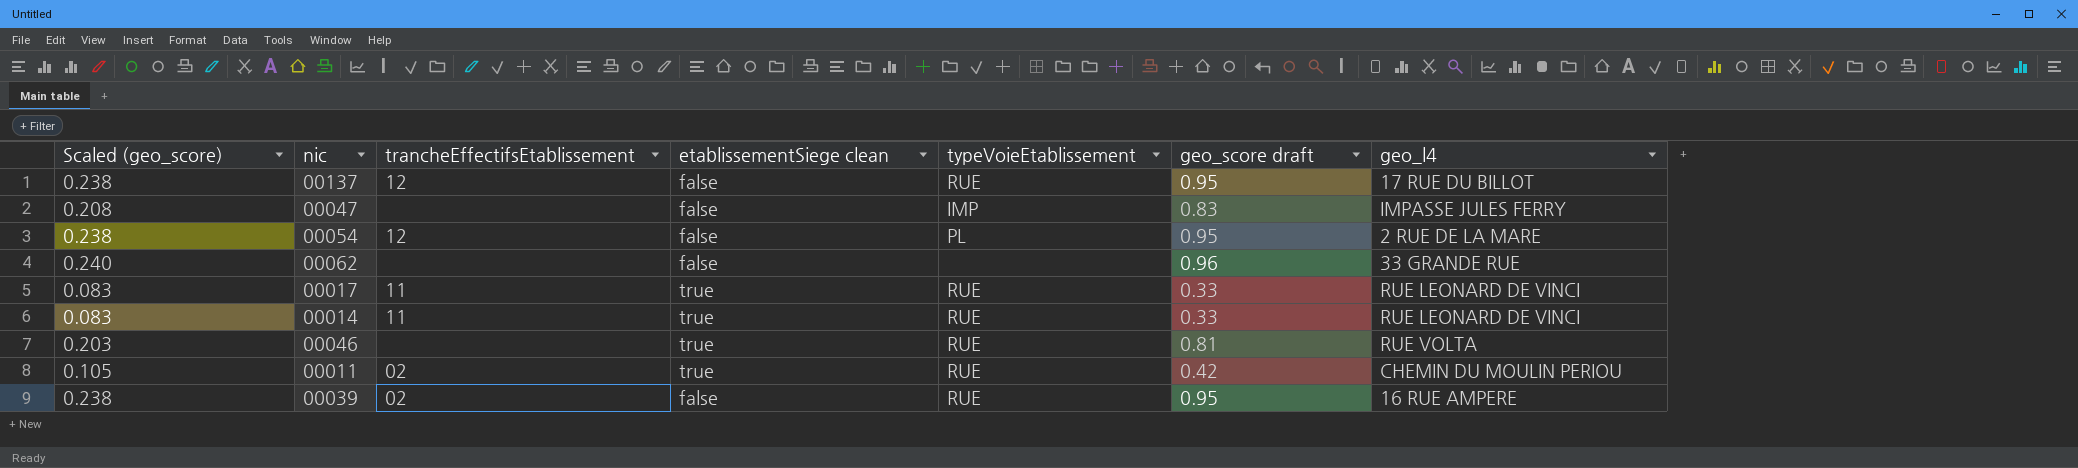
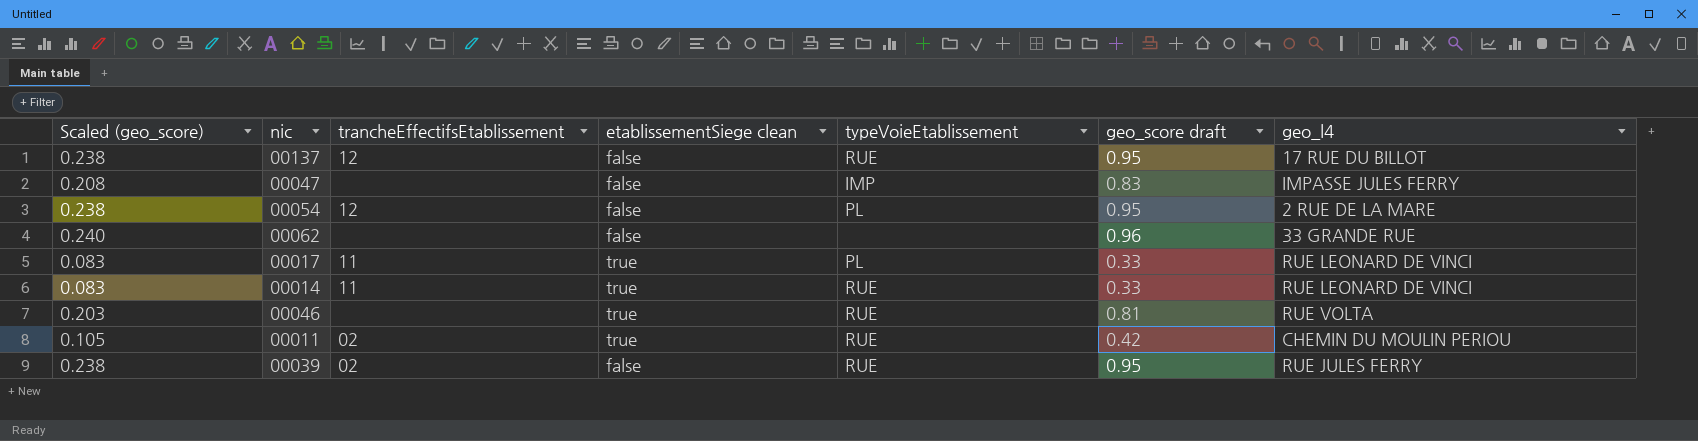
00017 | typeVoieEtablissement: RUE -> PL
00039 | geo_l4: 16 RUE AMPERE -> RUE JULES FERRY

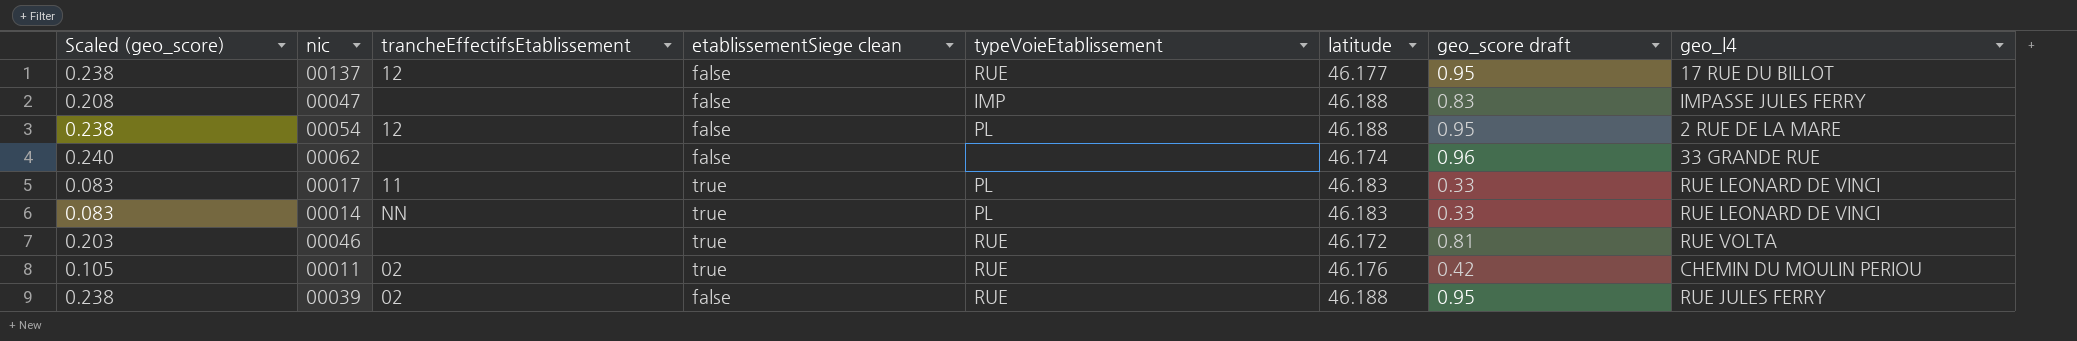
column latitude | position: none -> 6
00014 | trancheEffectifsEtablissement: 11 -> NN
00014 | typeVoieEtablissement: RUE -> PL

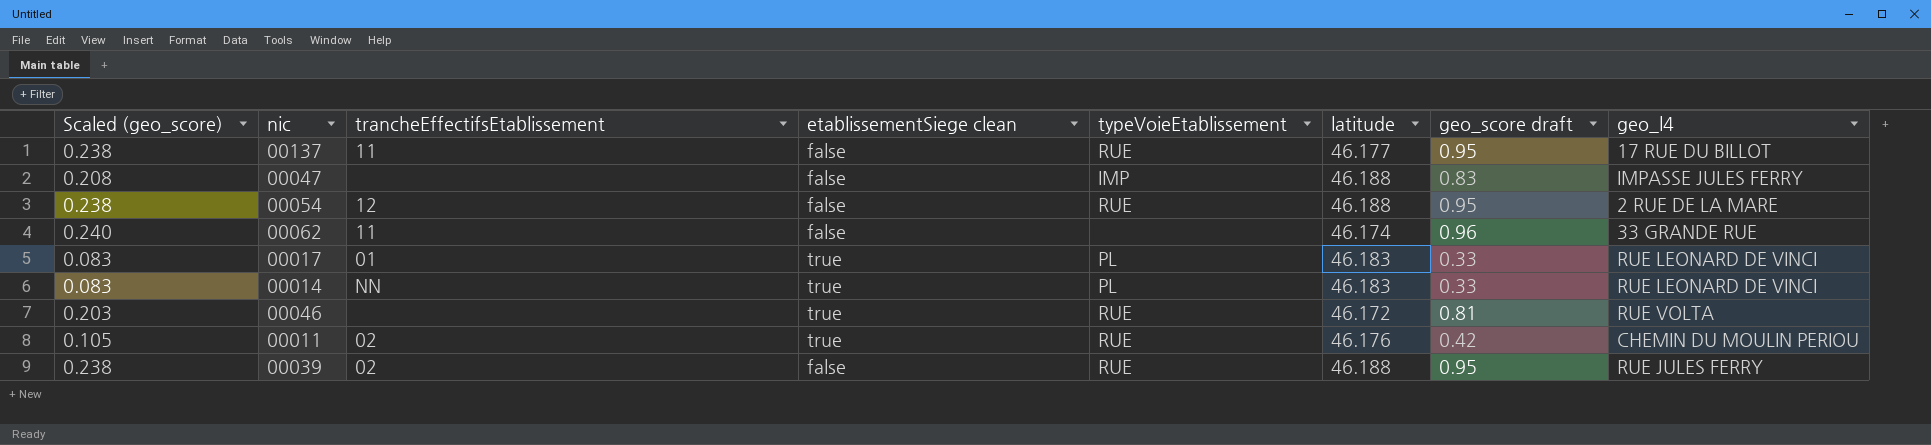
00137 | trancheEffectifsEtablissement: 12 -> 11
00054 | typeVoieEtablissement: PL -> RUE
00062 | trancheEffectifsEtablissement: none -> 11
00017 | trancheEffectifsEtablissement: 11 -> 01

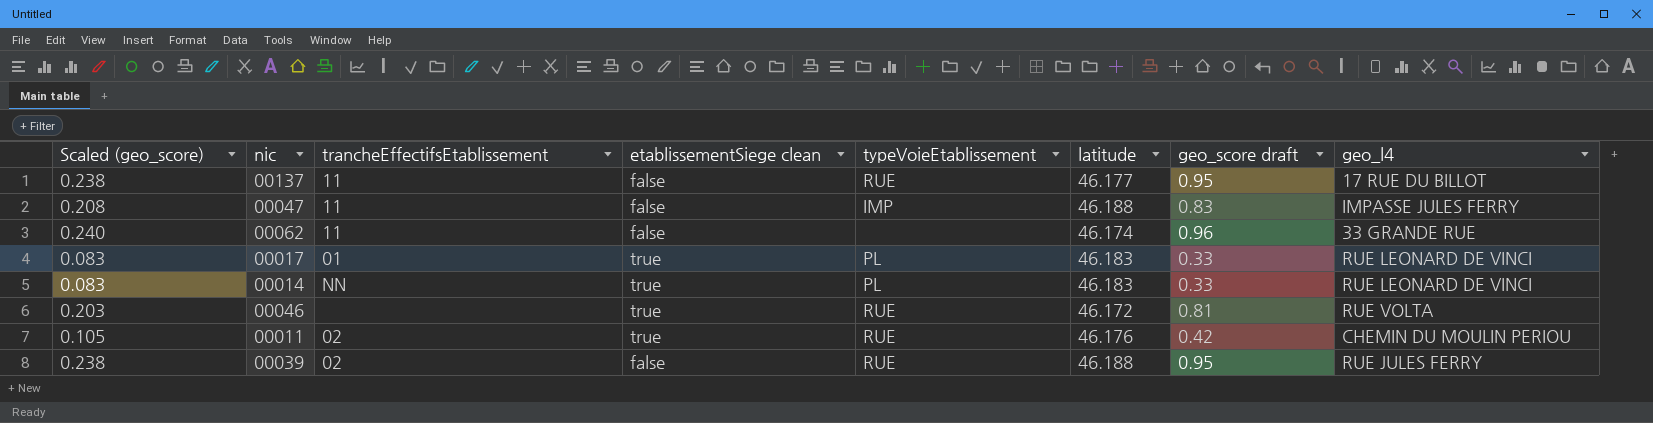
row 00054: 0.238 | 12 | false | RUE | 46.188 | 0.95 | 2 RUE DE LA MARE -> none
00047 | trancheEffectifsEtablissement: none -> 11

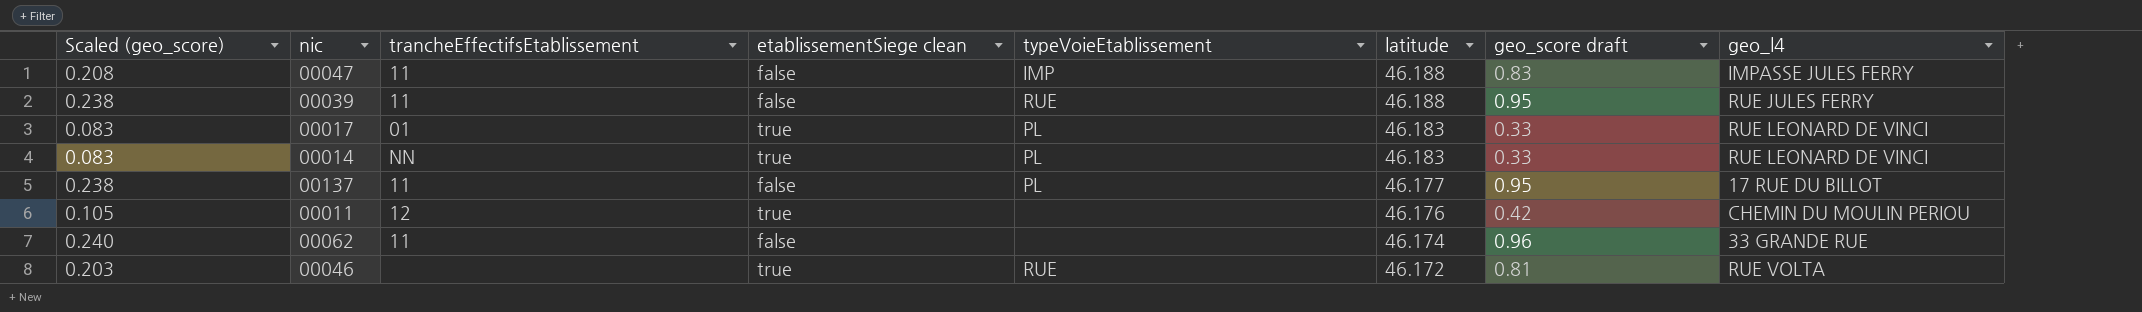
row order: none -> latitude descending
00039 | trancheEffectifsEtablissement: 02 -> 11
00137 | typeVoieEtablissement: RUE -> PL
00011 | trancheEffectifsEtablissement: 02 -> 12
00011 | typeVoieEtablissement: RUE -> none

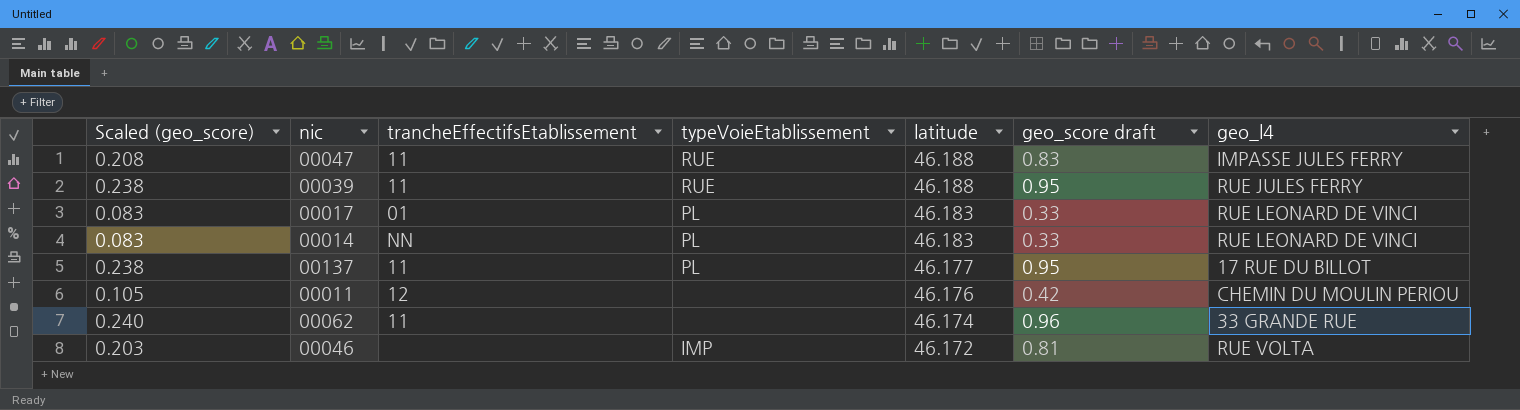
column etablissementSiege clean | position: 4 -> none
00047 | typeVoieEtablissement: IMP -> RUE
00046 | typeVoieEtablissement: RUE -> IMP

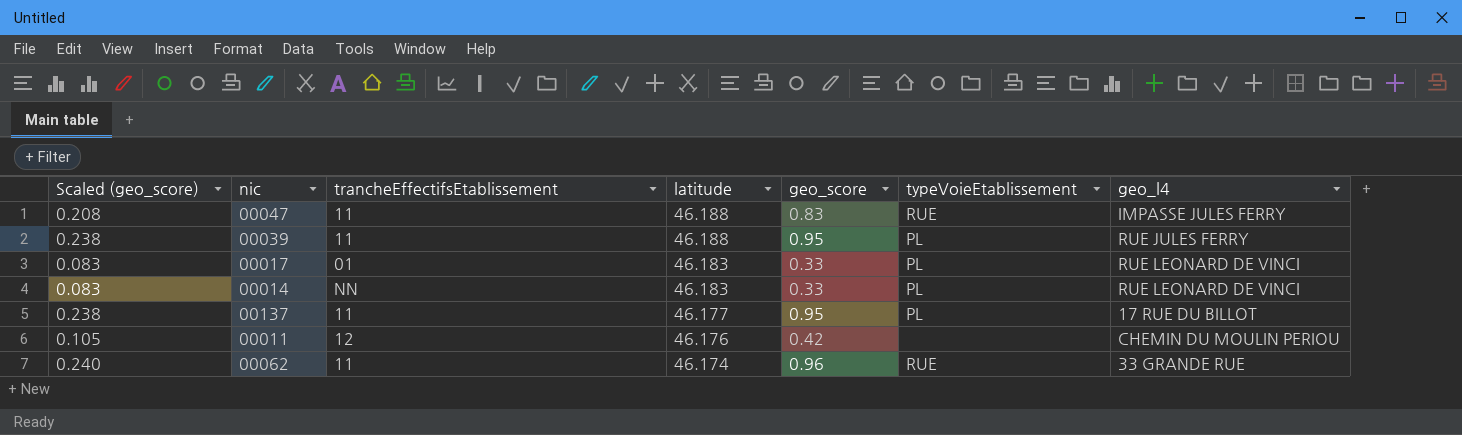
column name: geo_score draft -> geo_score
column typeVoieEtablissement | position: 4 -> 6
row 00046: 0.203 | none | IMP | 46.172 | 0.81 | RUE VOLTA -> none
00039 | typeVoieEtablissement: RUE -> PL
00062 | typeVoieEtablissement: none -> RUE

